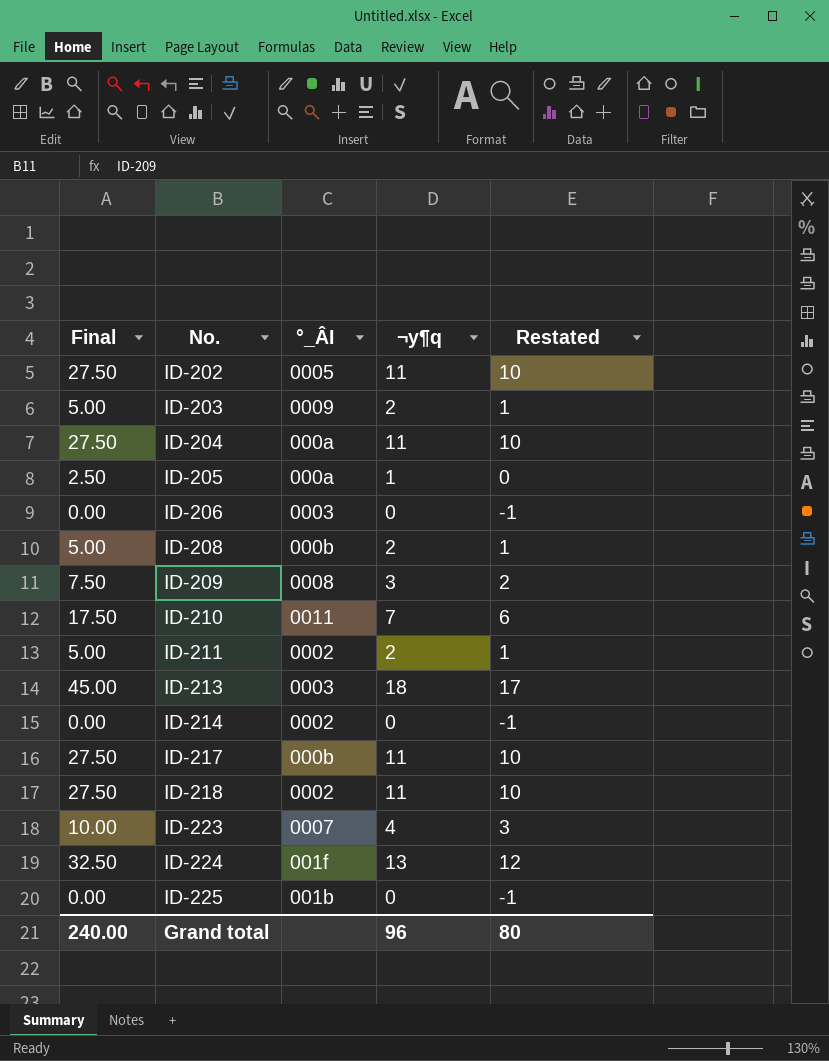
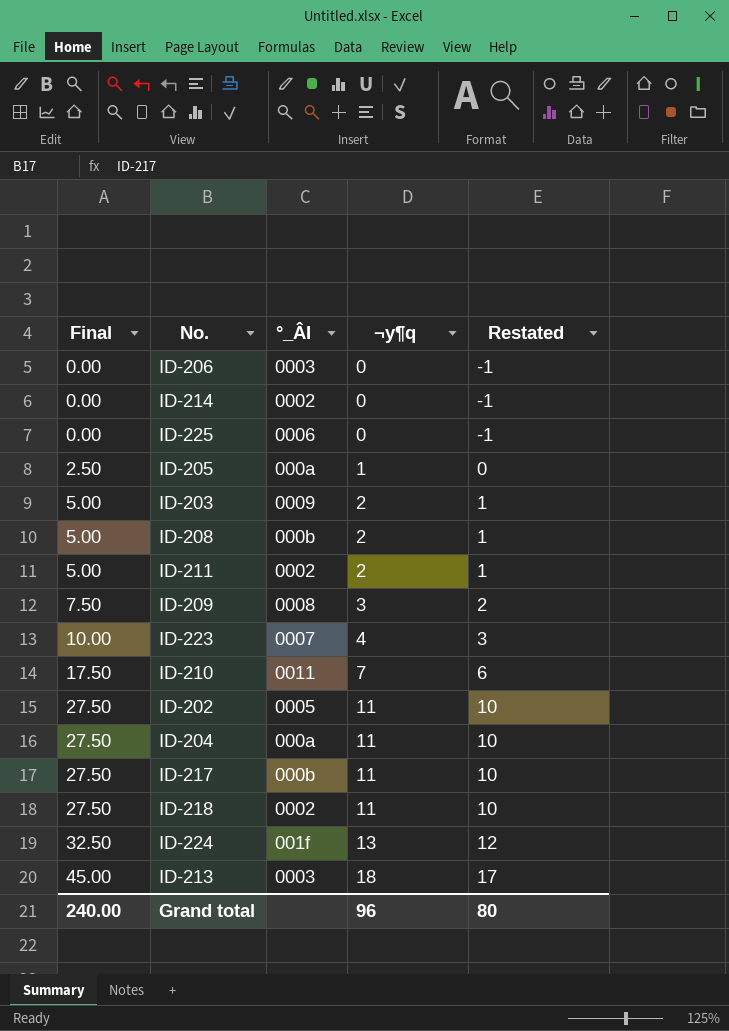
row order: No. ascending -> Final ascending
ID-225 | °_ÂI: 001b -> 0006

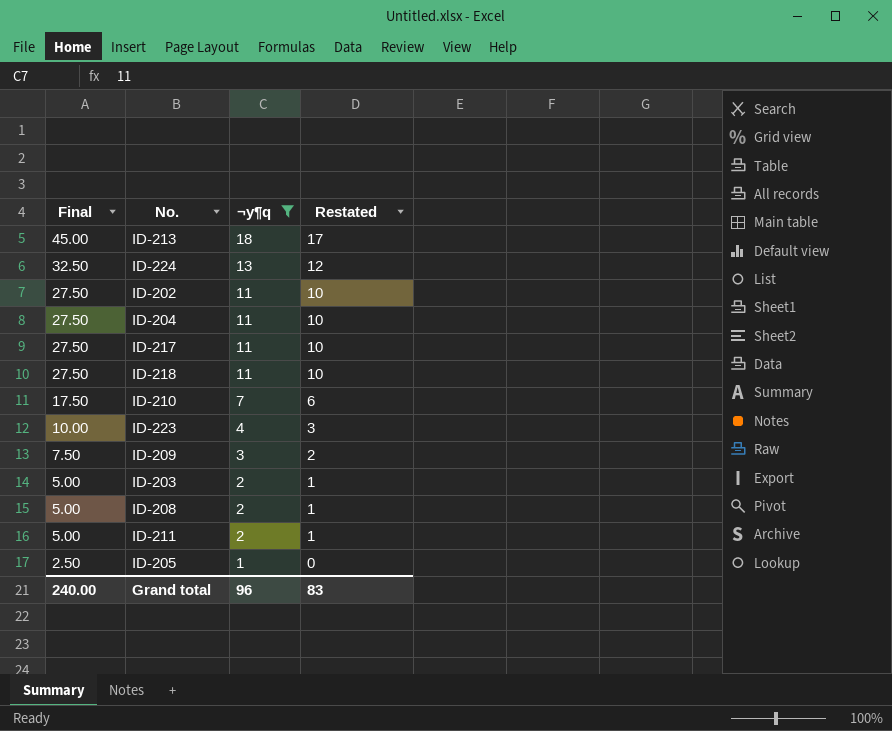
filter: none -> ¬y¶q != 0
row order: Final ascending -> Final descending
column °_ÂI | position: 3 -> none
Grand total | Restated: 80 -> 83

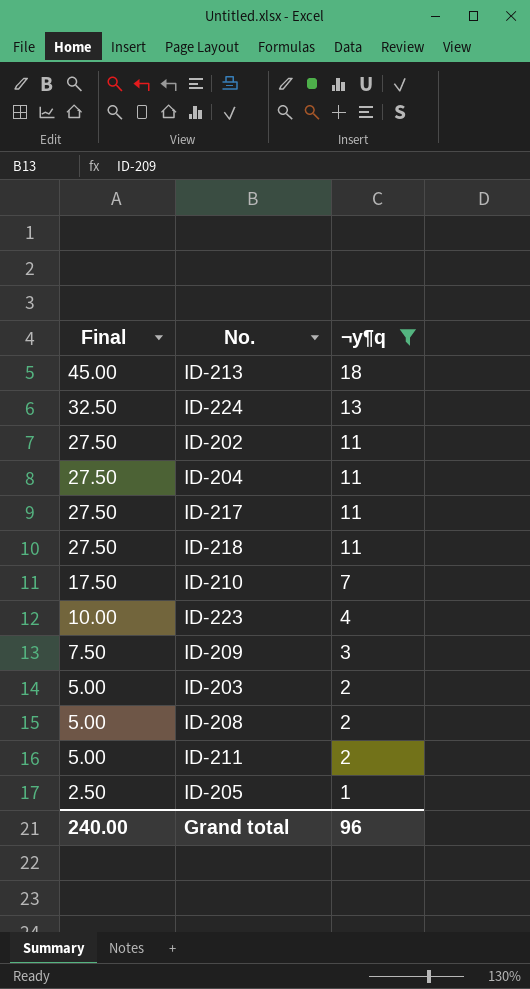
column Restated | formula: [¬y¶q] - 1 -> none

